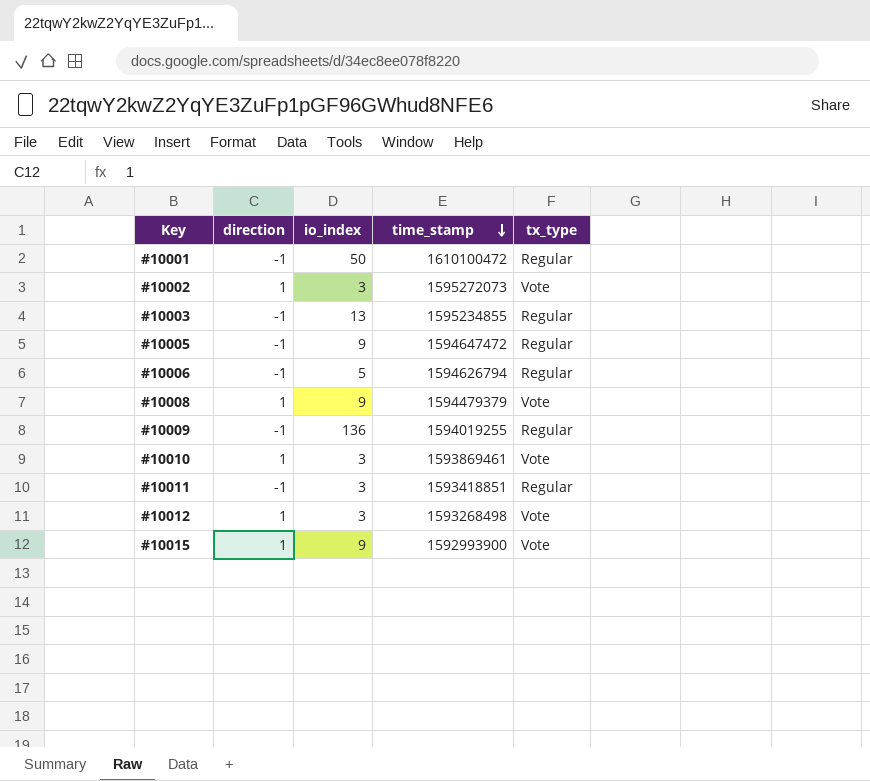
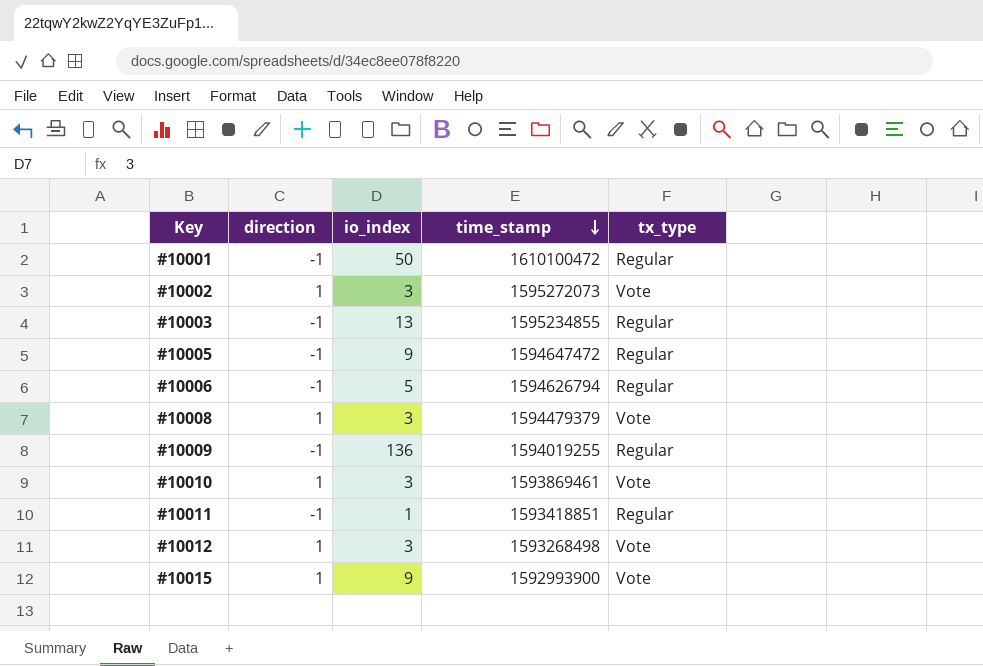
#10008 | io_index: 9 -> 3
#10011 | io_index: 3 -> 1

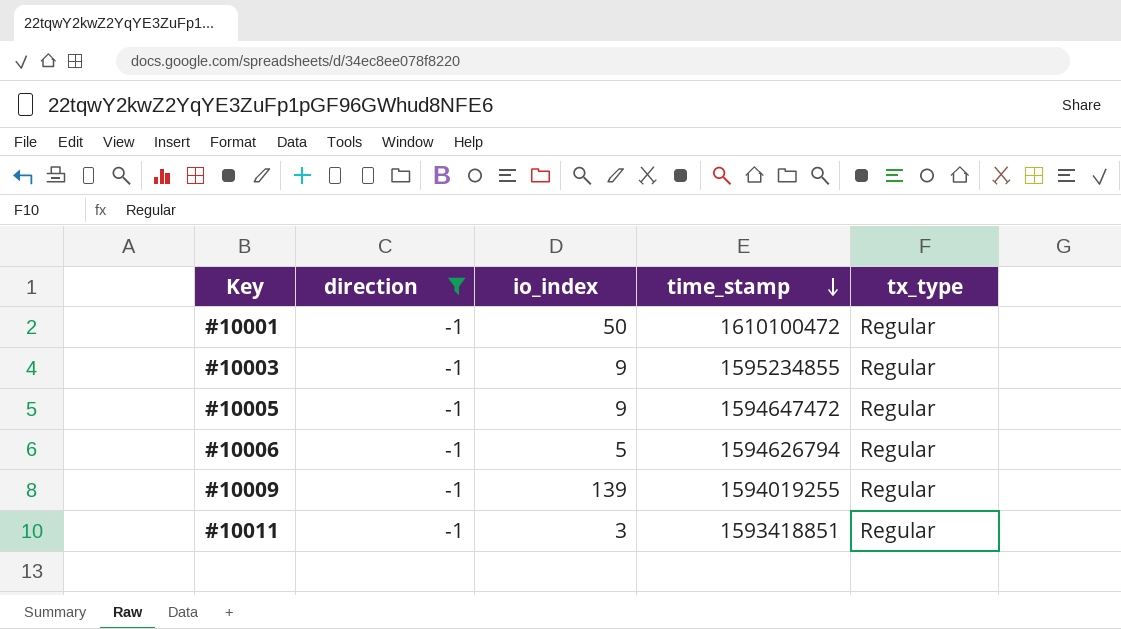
filter: none -> direction = -1
#10003 | io_index: 13 -> 9
#10009 | io_index: 136 -> 139
#10011 | io_index: 1 -> 3

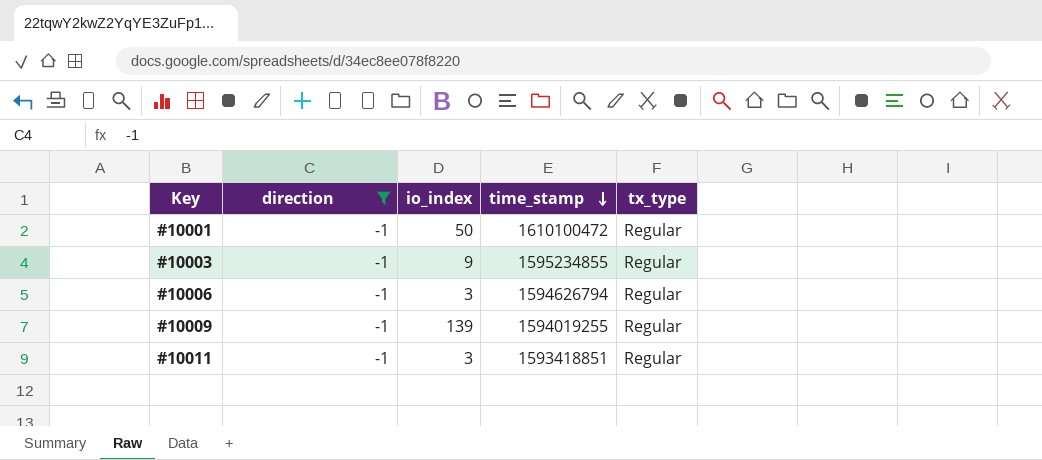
row #10005: -1 | 9 | 1594647472 | Regular -> none
#10006 | io_index: 5 -> 3

